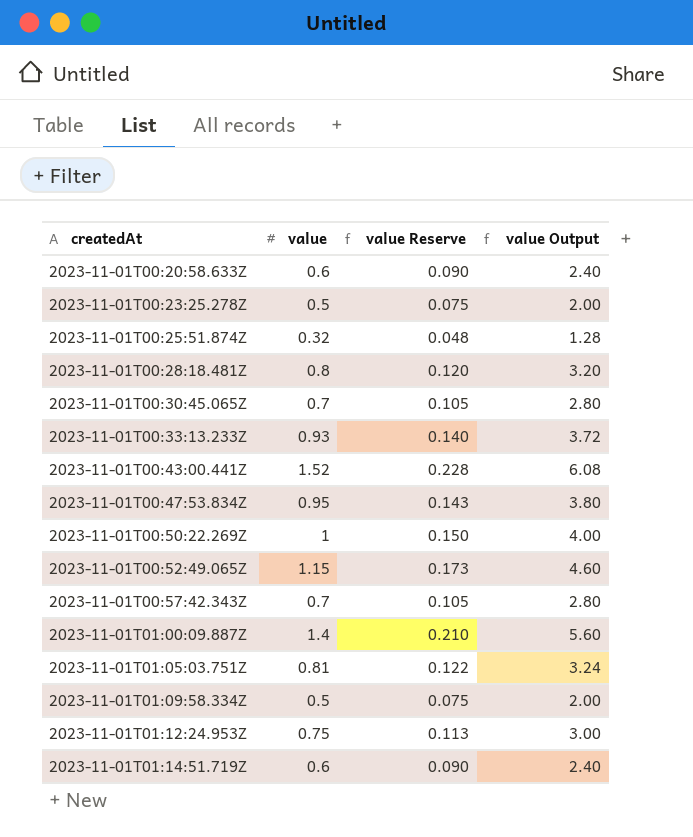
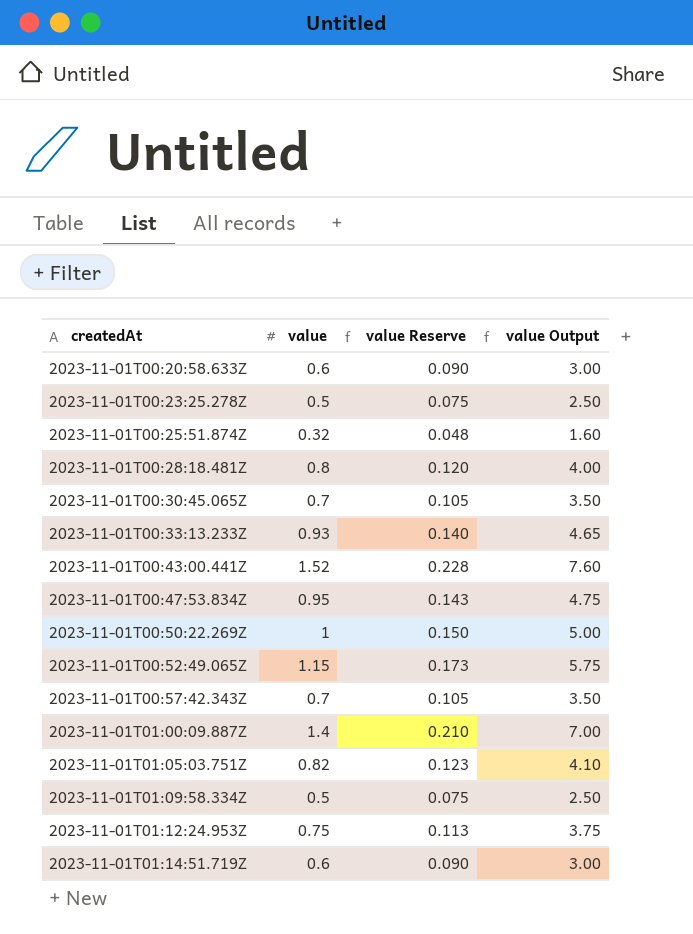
column value Output | formula: [value] * 4 -> [value] * 5
2023-11-01T01:05:03.751Z | value: 0.81 -> 0.82
2023-11-01T01:05:03.751Z | value Reserve: 0.122 -> 0.123

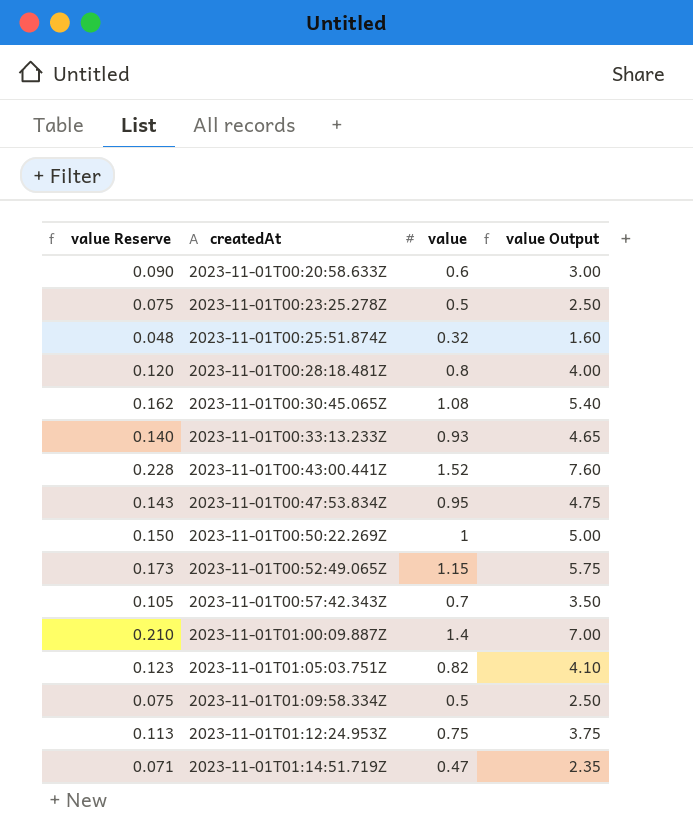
column value Reserve | position: 3 -> 1
2023-11-01T00:30:45.065Z | value Reserve: 0.105 -> 0.162
2023-11-01T00:30:45.065Z | value: 0.7 -> 1.08
2023-11-01T00:30:45.065Z | value Output: 3.50 -> 5.40
2023-11-01T01:14:51.719Z | value Reserve: 0.090 -> 0.071
2023-11-01T01:14:51.719Z | value: 0.6 -> 0.47
2023-11-01T01:14:51.719Z | value Output: 3.00 -> 2.35

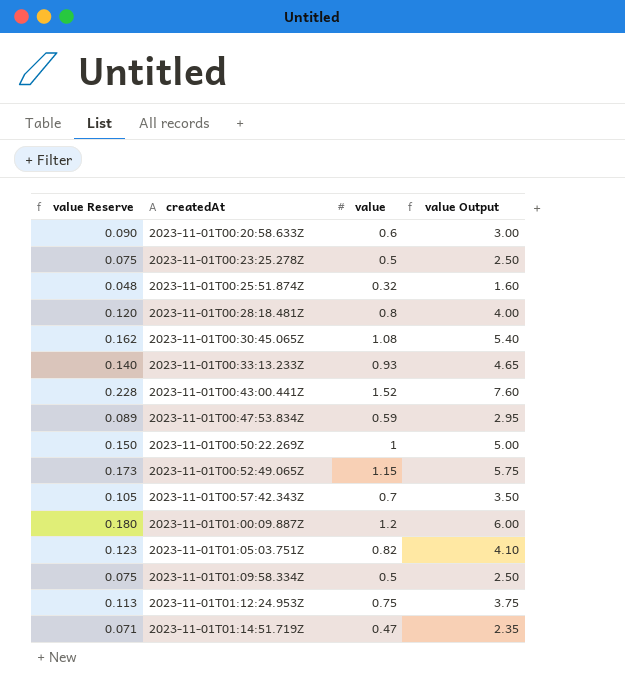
2023-11-01T00:47:53.834Z | value Reserve: 0.143 -> 0.089
2023-11-01T00:47:53.834Z | value: 0.95 -> 0.59
2023-11-01T00:47:53.834Z | value Output: 4.75 -> 2.95
2023-11-01T01:00:09.887Z | value Reserve: 0.210 -> 0.180
2023-11-01T01:00:09.887Z | value: 1.4 -> 1.2
2023-11-01T01:00:09.887Z | value Output: 7.00 -> 6.00

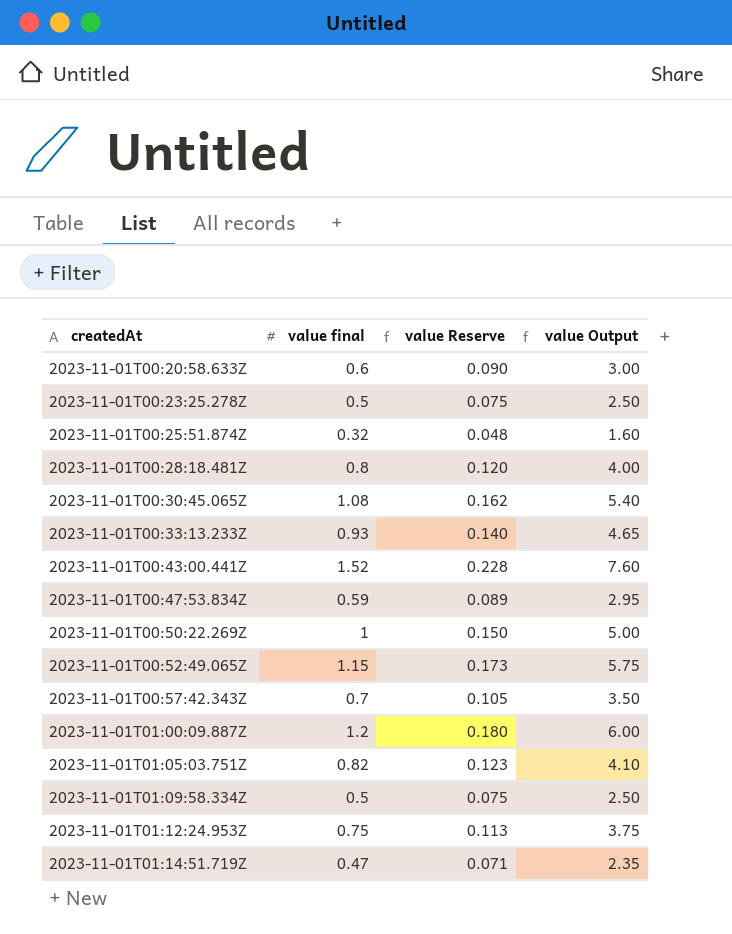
column name: value -> value final
column value Reserve | position: 1 -> 3

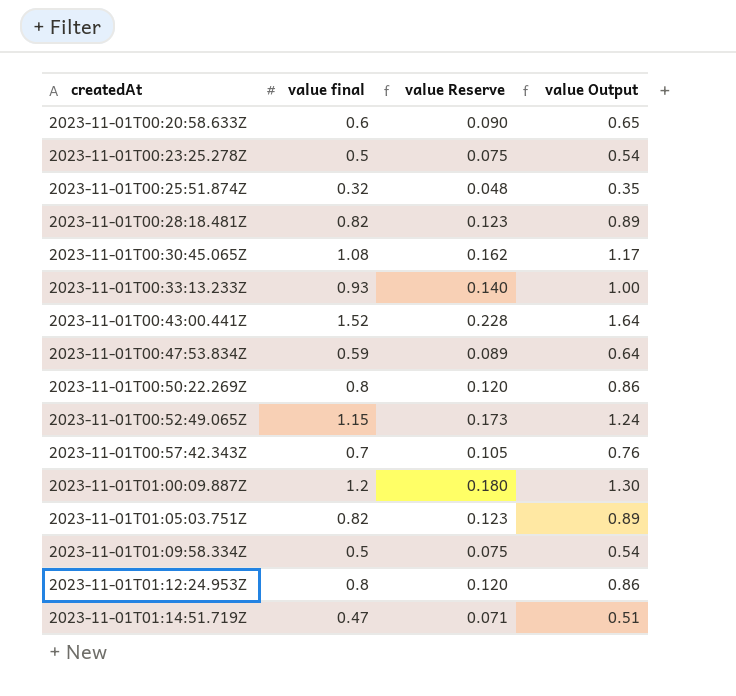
column value Output | formula: [value final] * 5 -> [value final] * 1.08
2023-11-01T00:28:18.481Z | value final: 0.8 -> 0.82
2023-11-01T00:28:18.481Z | value Reserve: 0.120 -> 0.123
2023-11-01T00:50:22.269Z | value final: 1 -> 0.8
2023-11-01T00:50:22.269Z | value Reserve: 0.150 -> 0.120
2023-11-01T01:12:24.953Z | value final: 0.75 -> 0.8
2023-11-01T01:12:24.953Z | value Reserve: 0.113 -> 0.120

